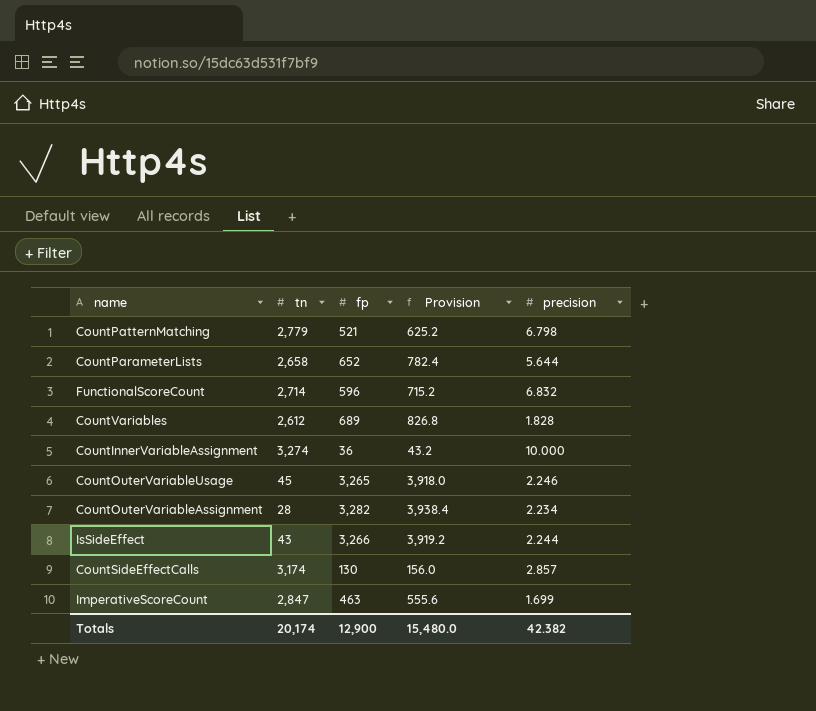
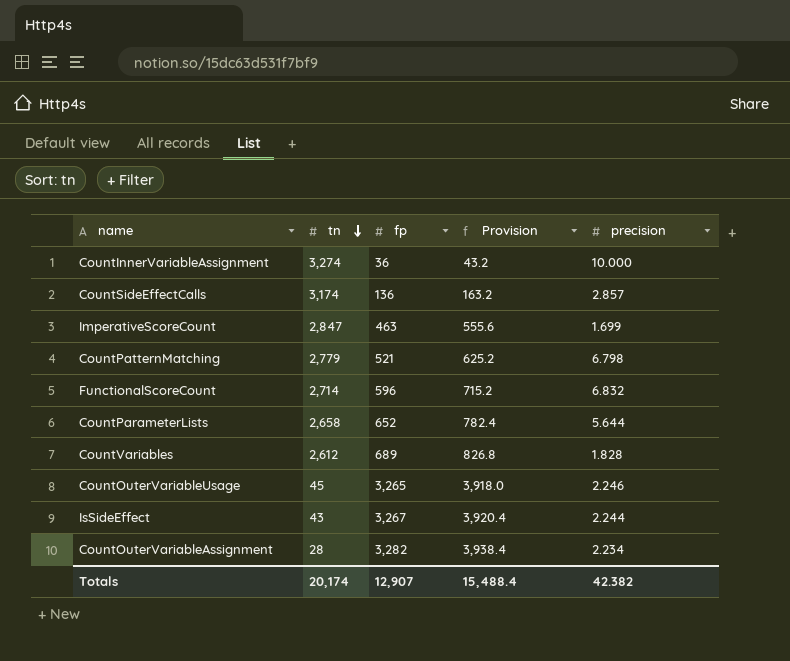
row order: none -> tn descending
CountSideEffectCalls | fp: 130 -> 136
CountSideEffectCalls | Provision: 156.0 -> 163.2
IsSideEffect | fp: 3,266 -> 3,267
IsSideEffect | Provision: 3,919.2 -> 3,920.4
Totals | fp: 12,900 -> 12,907
Totals | Provision: 15,480.0 -> 15,488.4

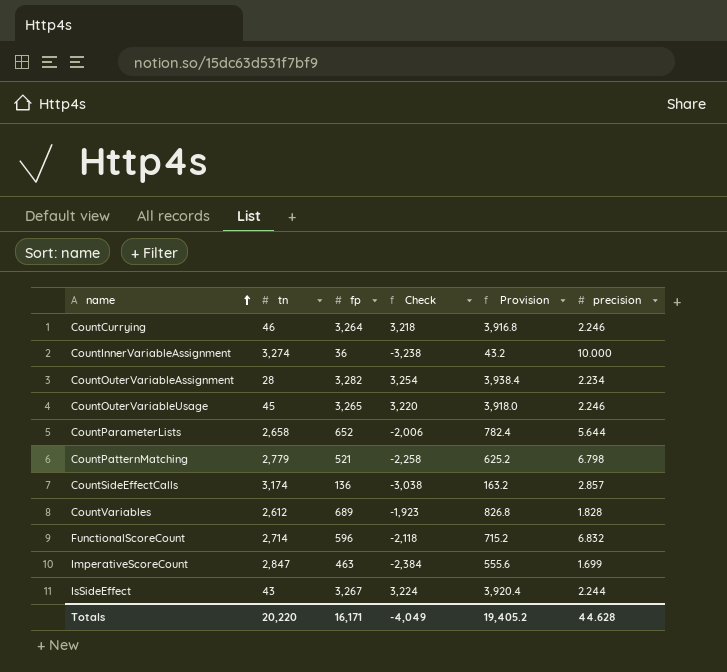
row order: tn descending -> name ascending
column Check | formula: none -> [fp] - [tn]
row CountCurrying: none -> 46 | 3,264 | 3,218 | 3,916.8 | 2.246
Totals | tn: 20,174 -> 20,220
Totals | fp: 12,907 -> 16,171
Totals | Provision: 15,488.4 -> 19,405.2
Totals | precision: 42.382 -> 44.628

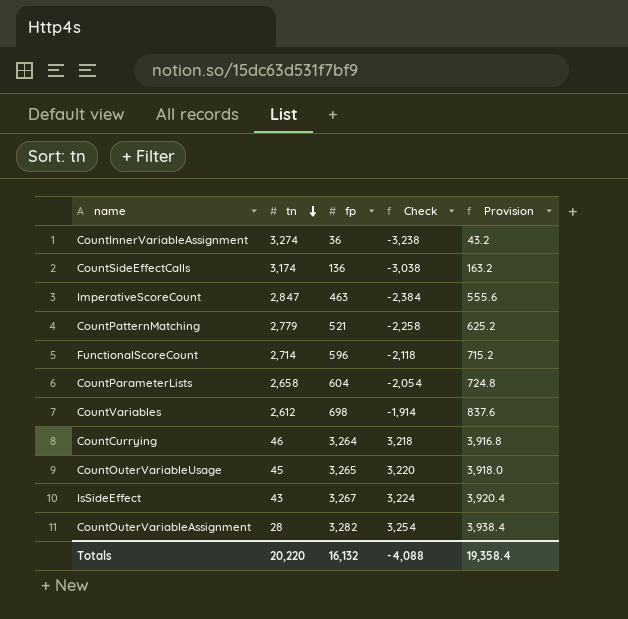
row order: name ascending -> tn descending
column precision | position: 6 -> none
CountParameterLists | fp: 652 -> 604
CountParameterLists | Check: -2,006 -> -2,054
CountParameterLists | Provision: 782.4 -> 724.8
CountVariables | fp: 689 -> 698
CountVariables | Check: -1,923 -> -1,914
CountVariables | Provision: 826.8 -> 837.6
Totals | fp: 16,171 -> 16,132
Totals | Check: -4,049 -> -4,088
Totals | Provision: 19,405.2 -> 19,358.4

